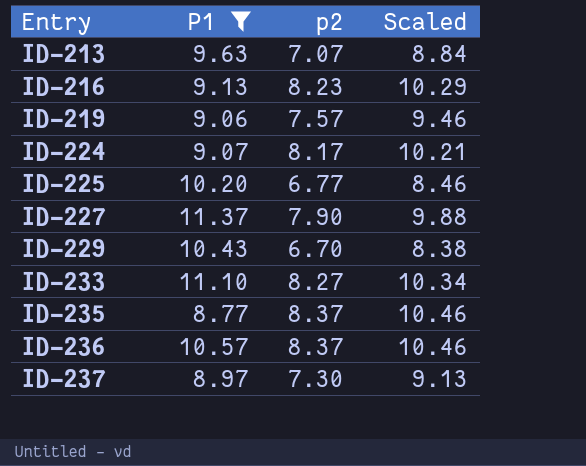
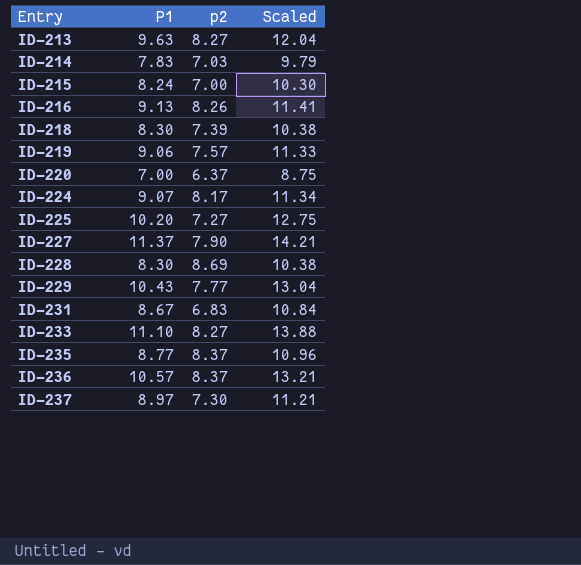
filter: P1 >= 8.77 -> none
column Scaled | formula: [p2] * 1.25 -> [P1] * 1.25
ID-213 | p2: 7.07 -> 8.27
ID-216 | p2: 8.23 -> 8.26
ID-225 | p2: 6.77 -> 7.27
ID-229 | p2: 6.70 -> 7.77

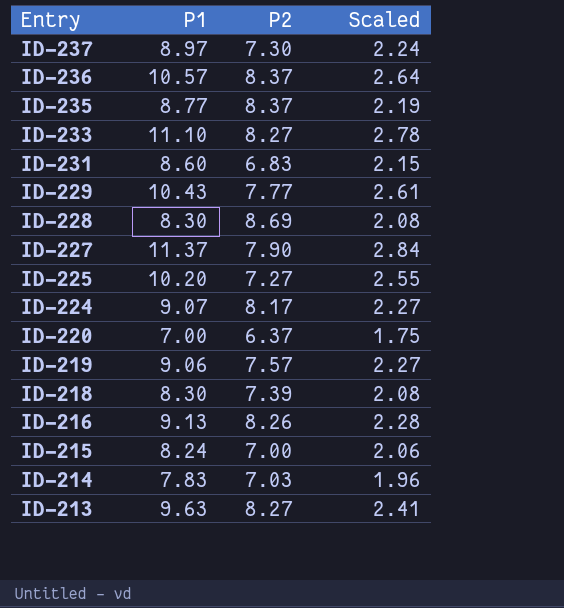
row order: Entry ascending -> Entry descending
column name: p2 -> P2
column Scaled | formula: [P1] * 1.25 -> [P1] * 0.25
ID-231 | P1: 8.67 -> 8.60

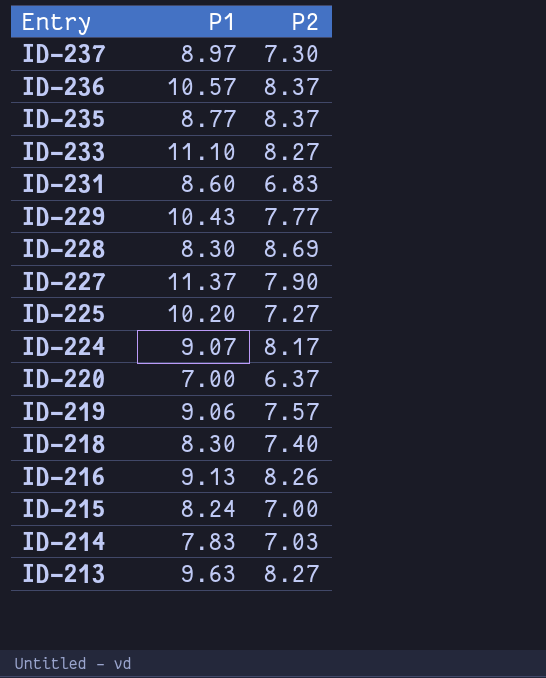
column Scaled | formula: [P1] * 0.25 -> none
ID-218 | P2: 7.39 -> 7.40

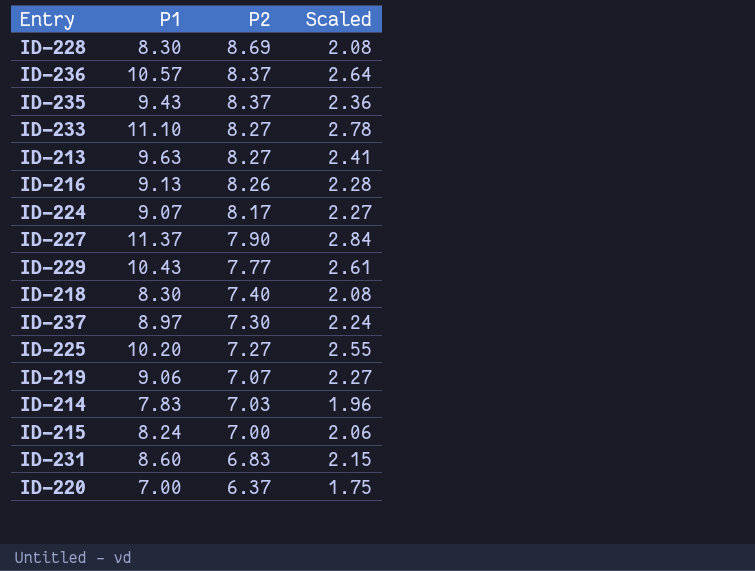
row order: Entry descending -> P2 descending
column Scaled | formula: none -> [P1] * 0.25
ID-235 | P1: 8.77 -> 9.43
ID-219 | P2: 7.57 -> 7.07

